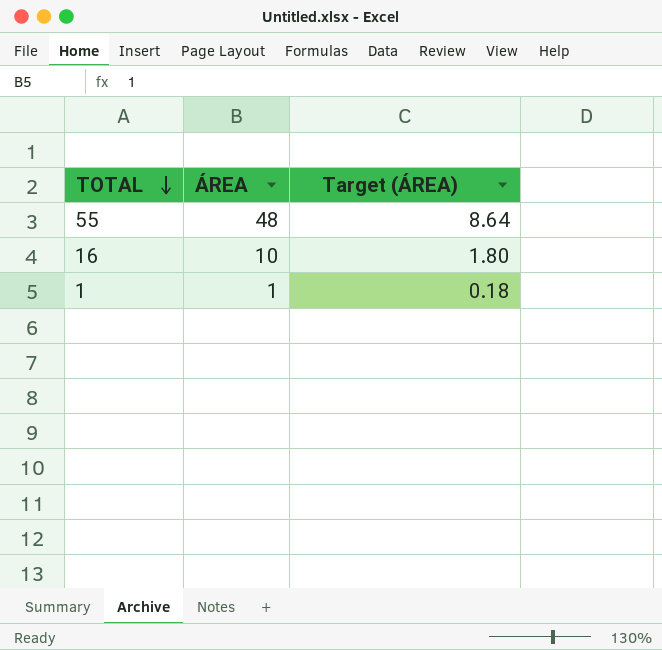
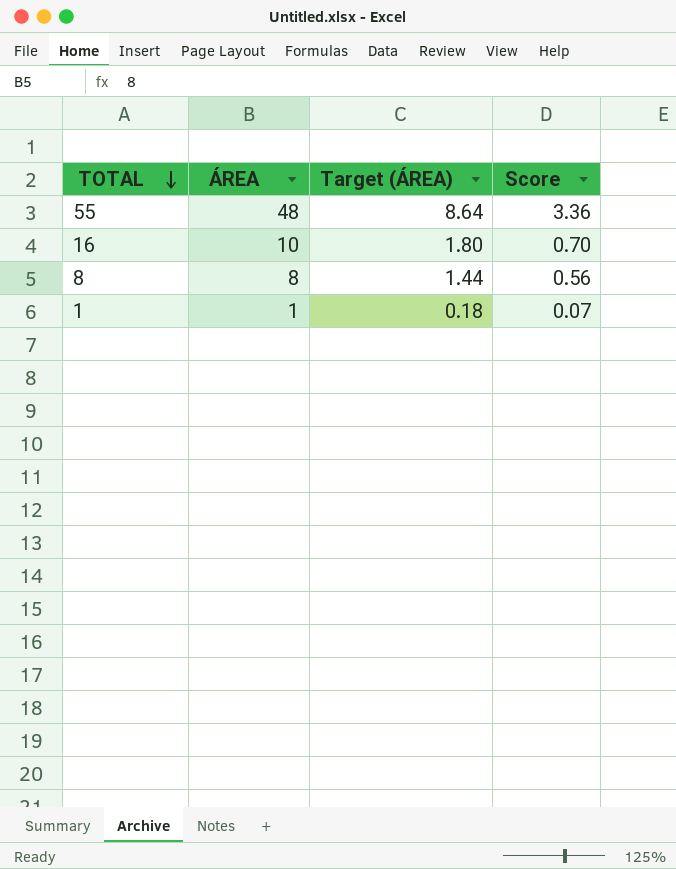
column Score | formula: none -> [ÁREA] * 0.07
row 8: none -> 8 | 1.44 | 0.56

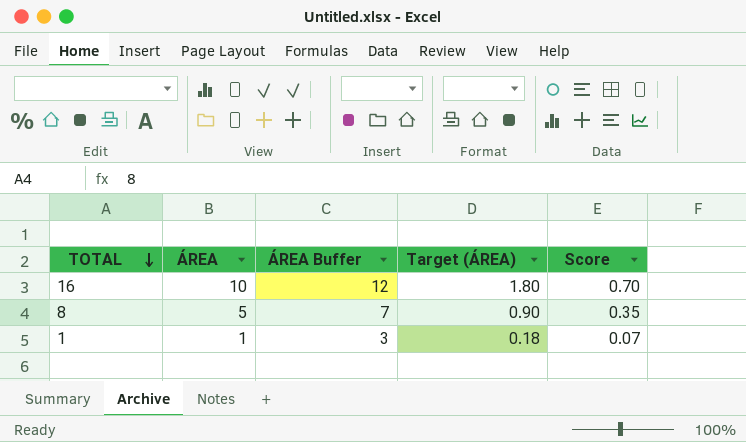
column ÁREA Buffer | formula: none -> [ÁREA] + 2
row 55: 48 | 8.64 | 3.36 -> none
8 | ÁREA: 8 -> 5
8 | Target (ÁREA): 1.44 -> 0.90
8 | Score: 0.56 -> 0.35

